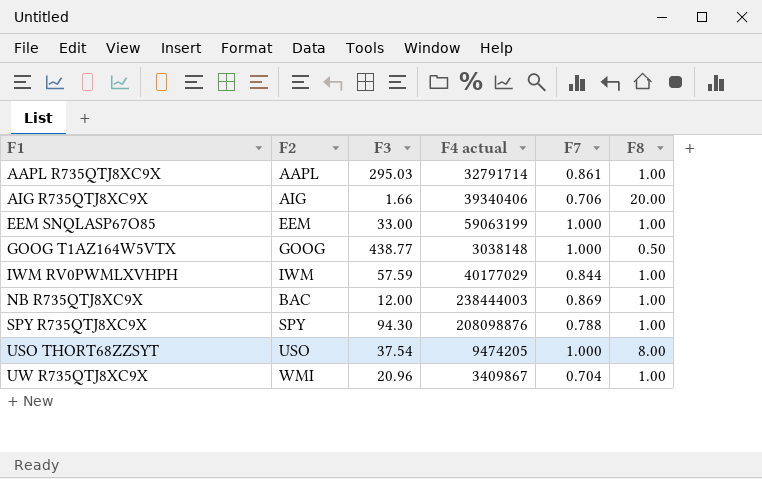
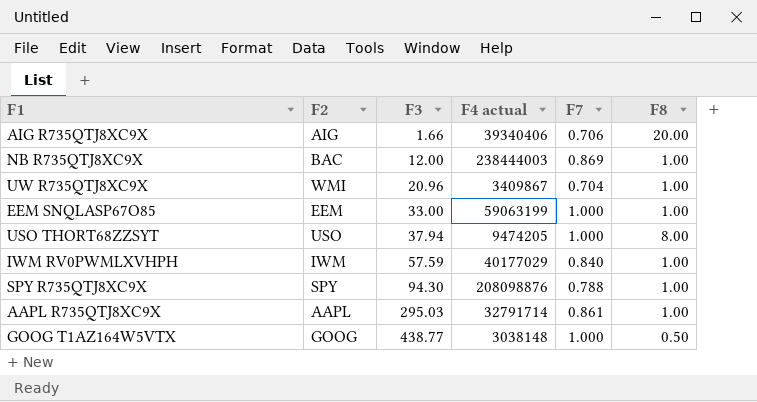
row order: F1 ascending -> F3 ascending
USO THORT68ZZSYT | F3: 37.54 -> 37.94
IWM RV0PWMLXVHPH | F7: 0.844 -> 0.840

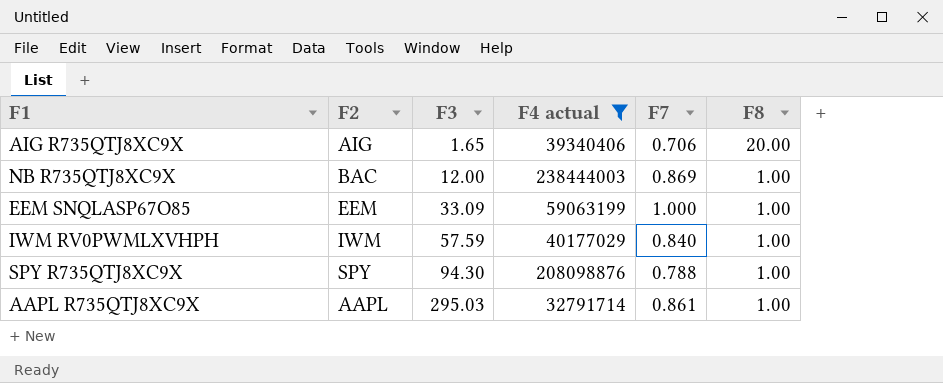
filter: none -> F4 actual >= 32791714
AIG R735QTJ8XC9X | F3: 1.66 -> 1.65
EEM SNQLASP67O85 | F3: 33.00 -> 33.09

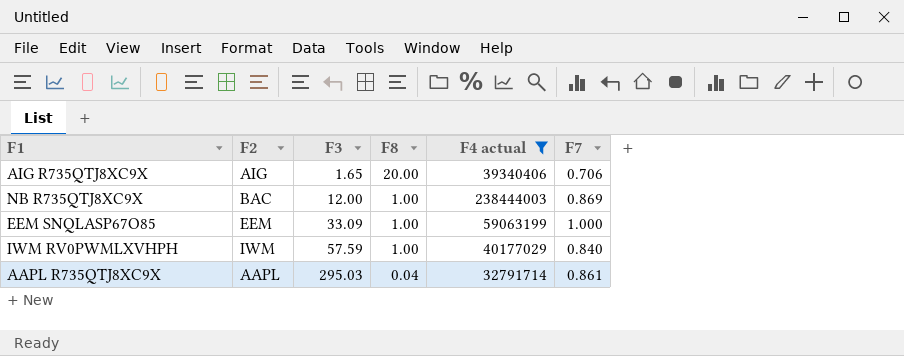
column F8 | position: 6 -> 4
row SPY R735QTJ8XC9X: SPY | 94.30 | 208098876 | 0.788 | 1.00 -> none
AAPL R735QTJ8XC9X | F8: 1.00 -> 0.04

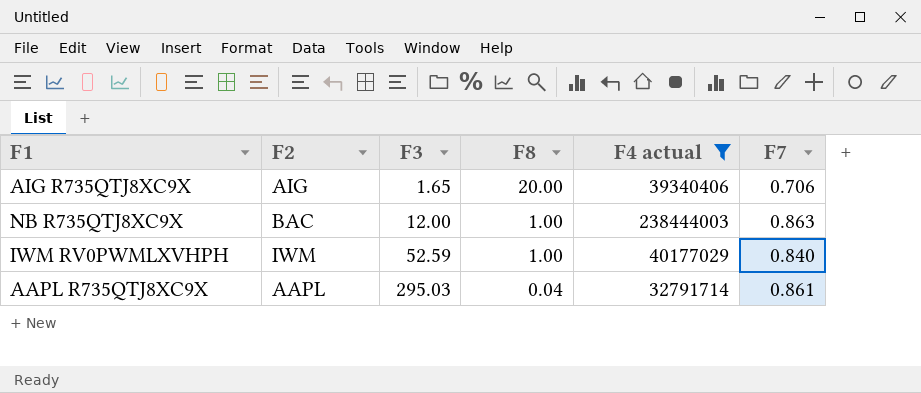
row EEM SNQLASP67O85: EEM | 33.09 | 1.00 | 59063199 | 1.000 -> none
NB R735QTJ8XC9X | F7: 0.869 -> 0.863
IWM RV0PWMLXVHPH | F3: 57.59 -> 52.59

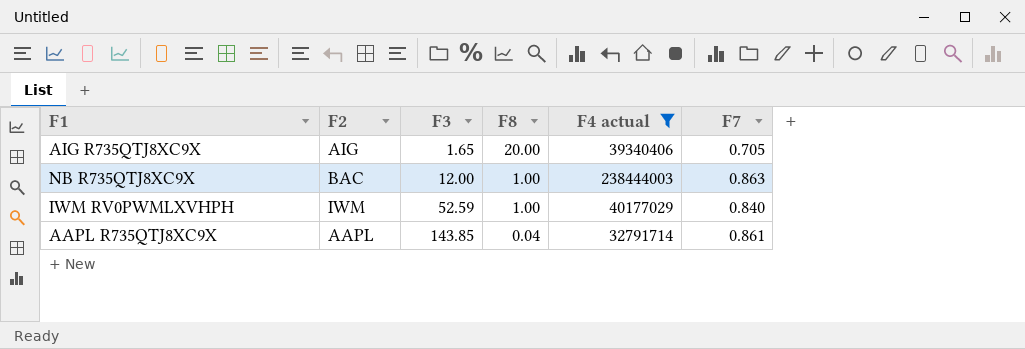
AIG R735QTJ8XC9X | F7: 0.706 -> 0.705
AAPL R735QTJ8XC9X | F3: 295.03 -> 143.85

